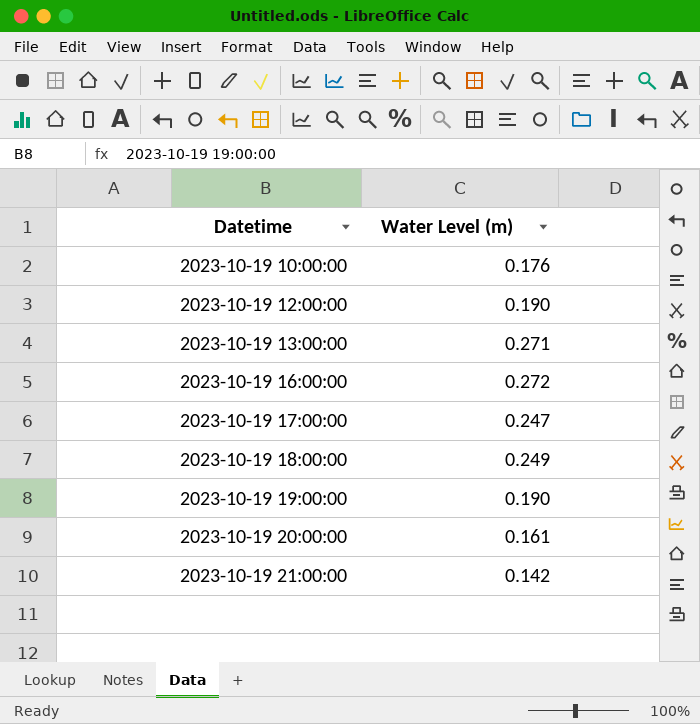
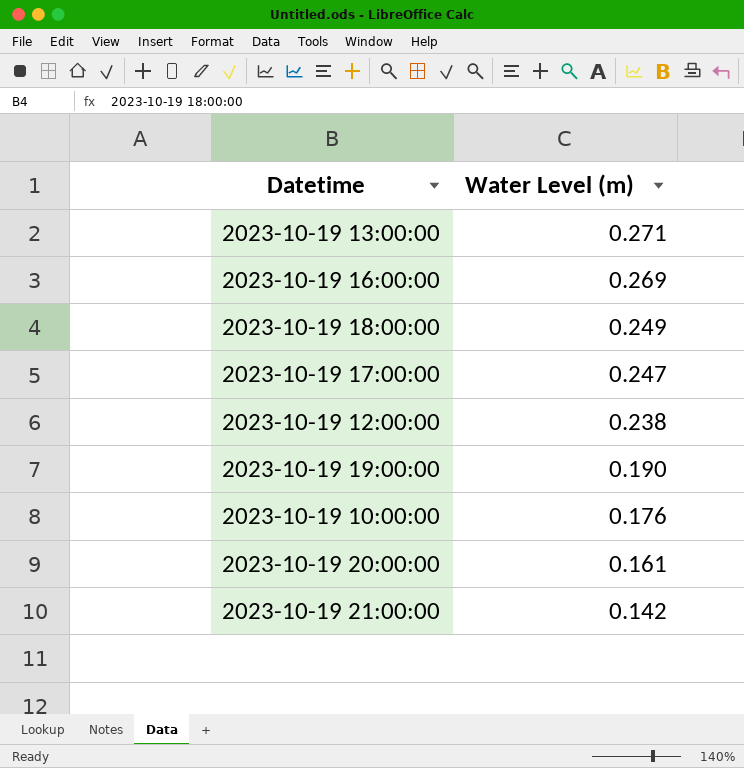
row order: Datetime ascending -> Water Level (m) descending
2023-10-19 16:00:00 | Water Level (m): 0.272 -> 0.269
2023-10-19 12:00:00 | Water Level (m): 0.190 -> 0.238

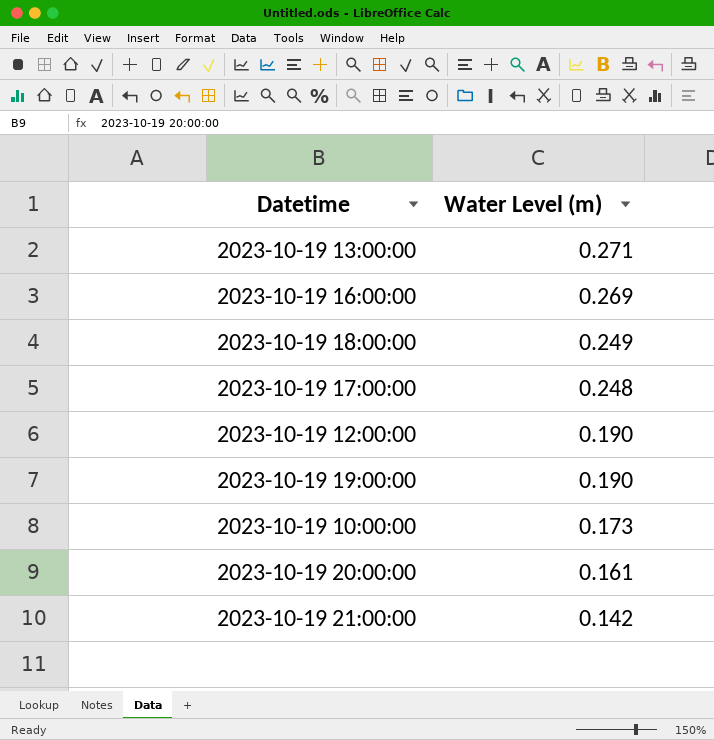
2023-10-19 17:00:00 | Water Level (m): 0.247 -> 0.248
2023-10-19 12:00:00 | Water Level (m): 0.238 -> 0.190
2023-10-19 10:00:00 | Water Level (m): 0.176 -> 0.173

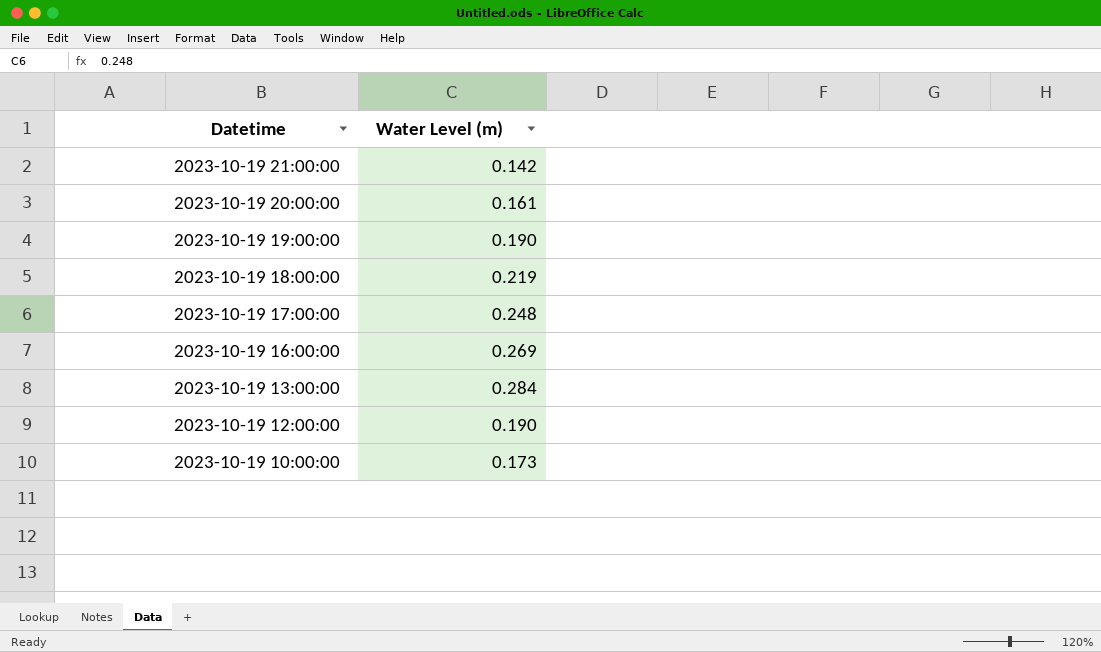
row order: Water Level (m) descending -> Datetime descending
2023-10-19 18:00:00 | Water Level (m): 0.249 -> 0.219
2023-10-19 13:00:00 | Water Level (m): 0.271 -> 0.284

